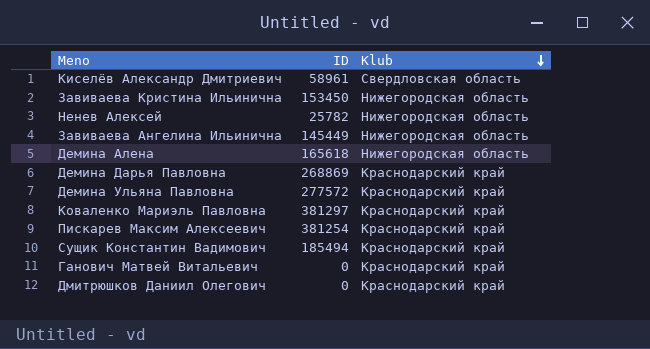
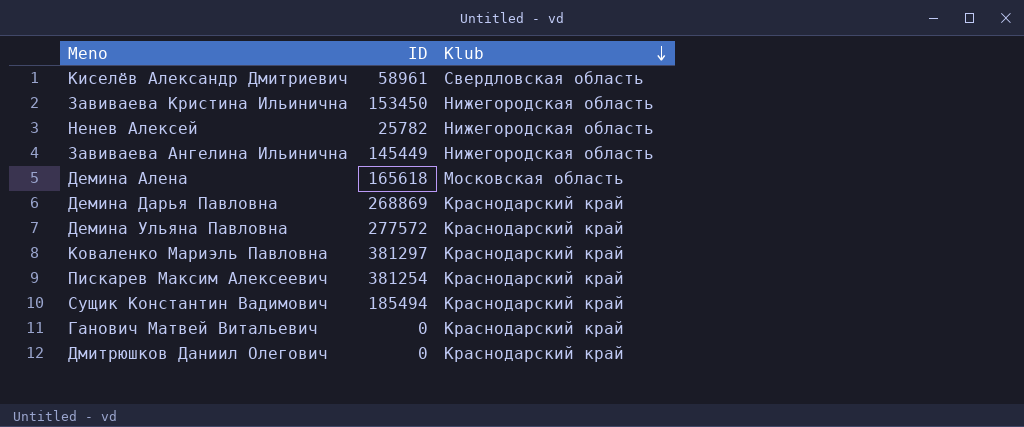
Демина Алена | Klub: Нижегородская область -> Московская область

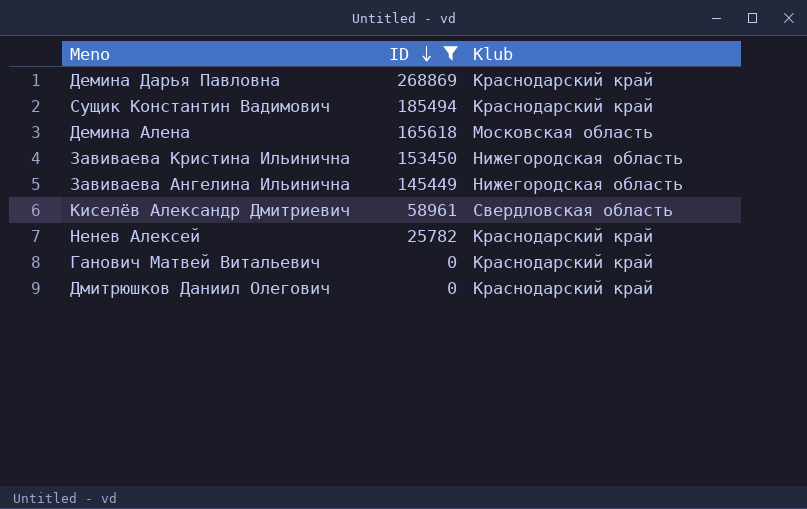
filter: none -> ID <= 268869
row order: Klub descending -> ID descending
Ненев Алексей | Klub: Нижегородская область -> Краснодарский край

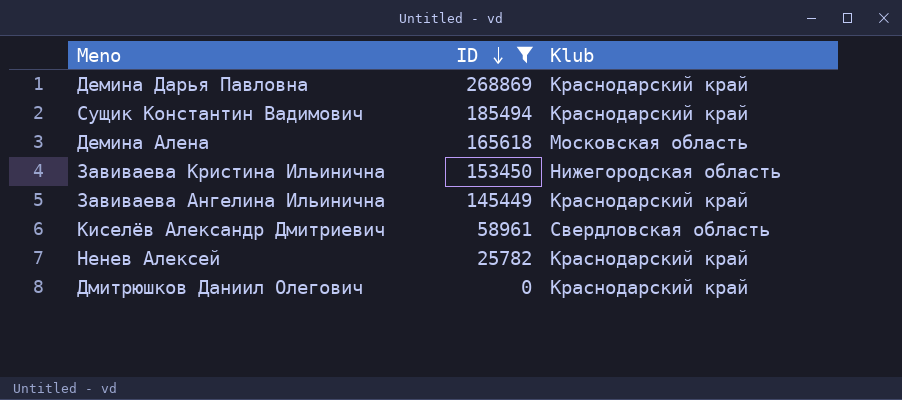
row Ганович Матвей Витальевич: 0 | Краснодарский край -> none
Завиваева Ангелина Ильинична | Klub: Нижегородская область -> Краснодарский край

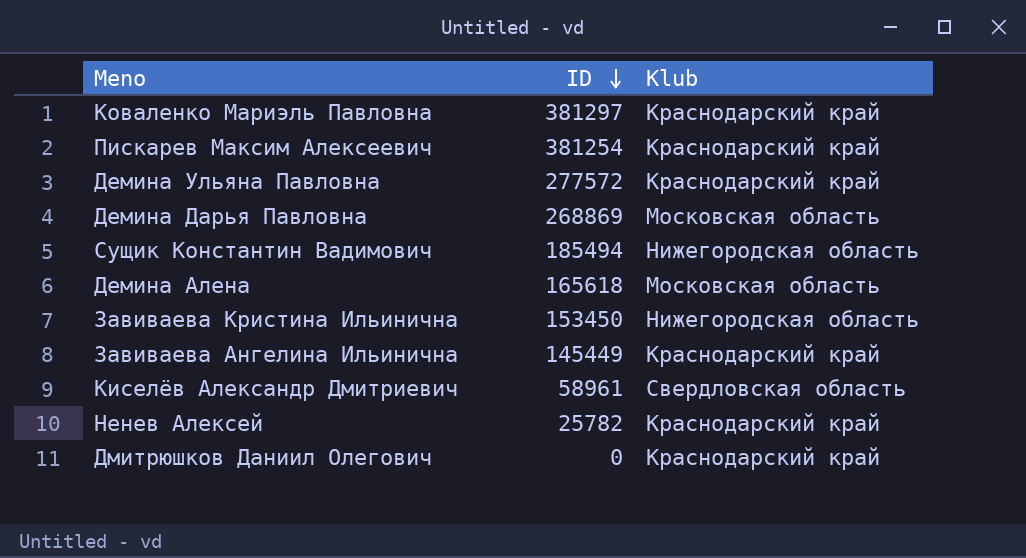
filter: ID <= 268869 -> none
Демина Дарья Павловна | Klub: Краснодарский край -> Московская область
Сущик Константин Вадимович | Klub: Краснодарский край -> Нижегородская область

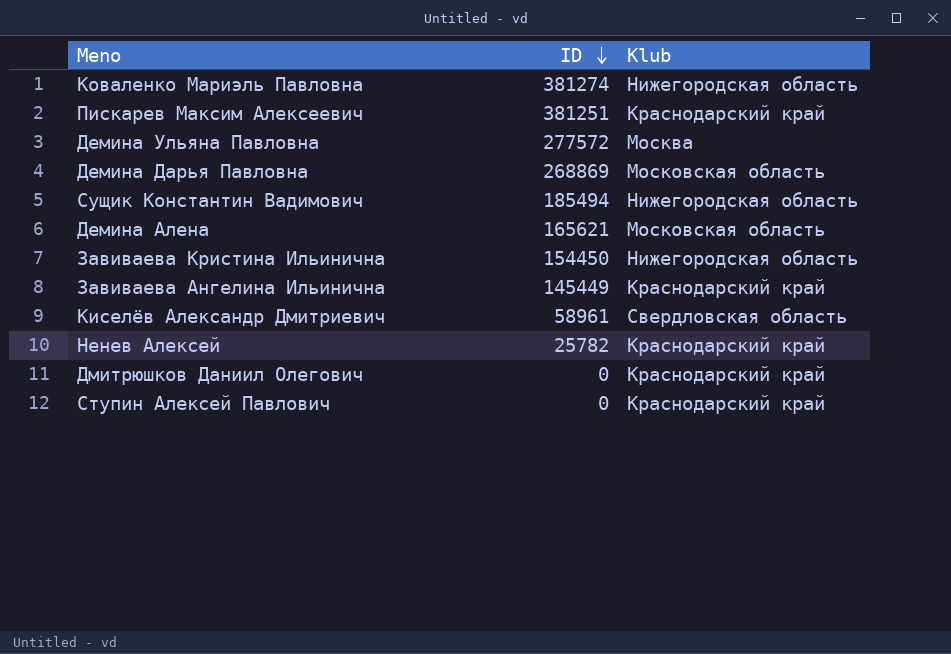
Коваленко Мариэль Павловна | ID: 381297 -> 381274
Коваленко Мариэль Павловна | Klub: Краснодарский край -> Нижегородская область
Пискарев Максим Алексеевич | ID: 381254 -> 381251
Демина Ульяна Павловна | Klub: Краснодарский край -> Москва
Демина Алена | ID: 165618 -> 165621
Завиваева Кристина Ильинична | ID: 153450 -> 154450
row Ступин Алексей Павлович: none -> 0 | Краснодарский край

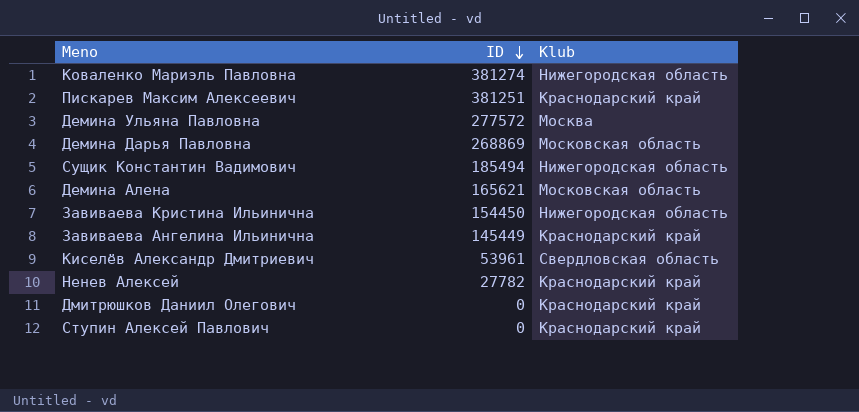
Киселёв Александр Дмитриевич | ID: 58961 -> 53961
Ненев Алексей | ID: 25782 -> 27782

